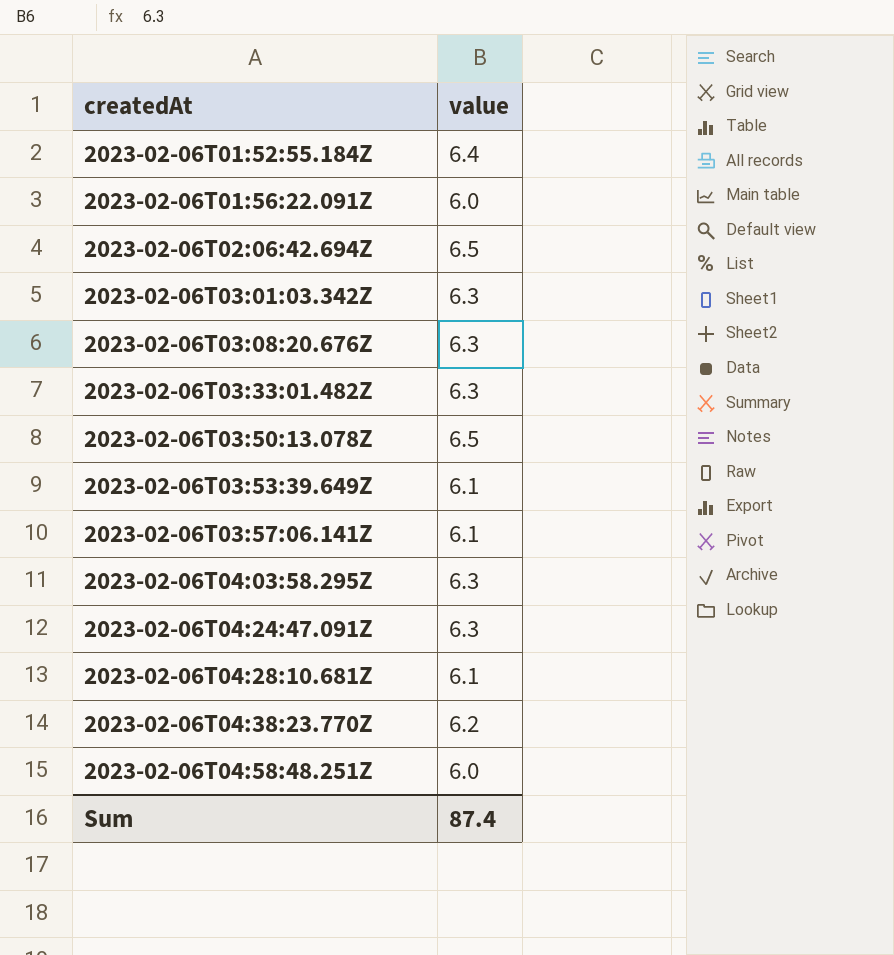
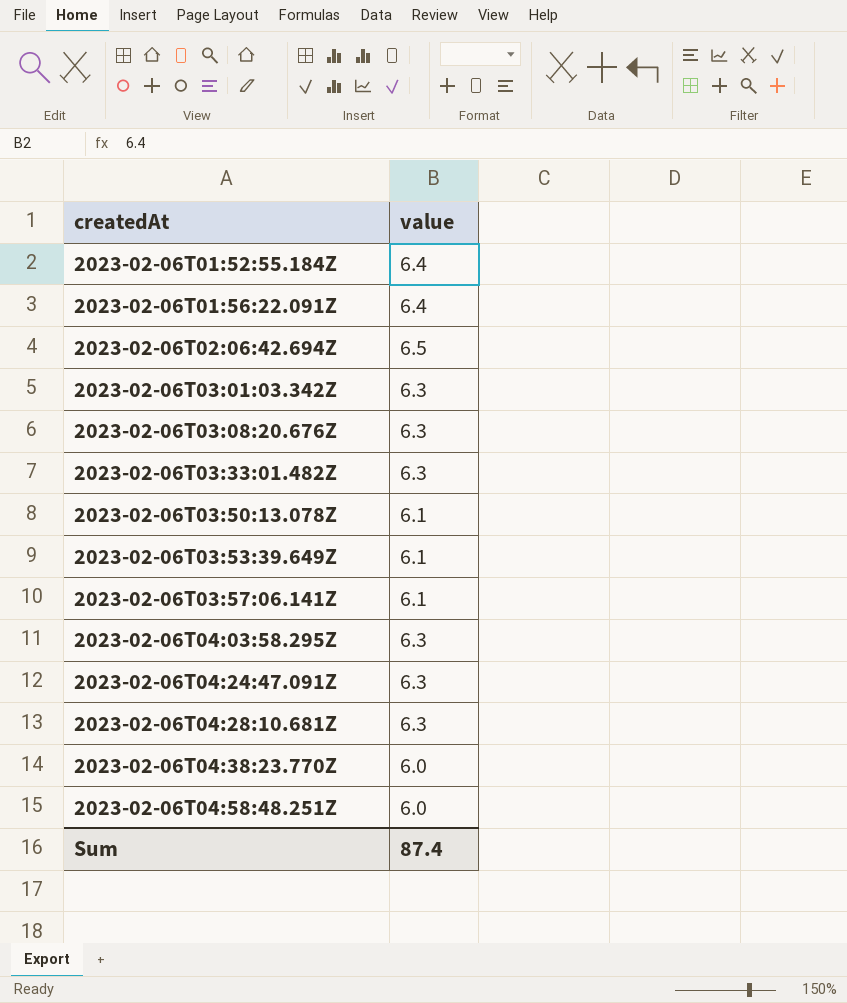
2023-02-06T01:56:22.091Z | value: 6.0 -> 6.4
2023-02-06T03:50:13.078Z | value: 6.5 -> 6.1
2023-02-06T04:28:10.681Z | value: 6.1 -> 6.3
2023-02-06T04:38:23.770Z | value: 6.2 -> 6.0

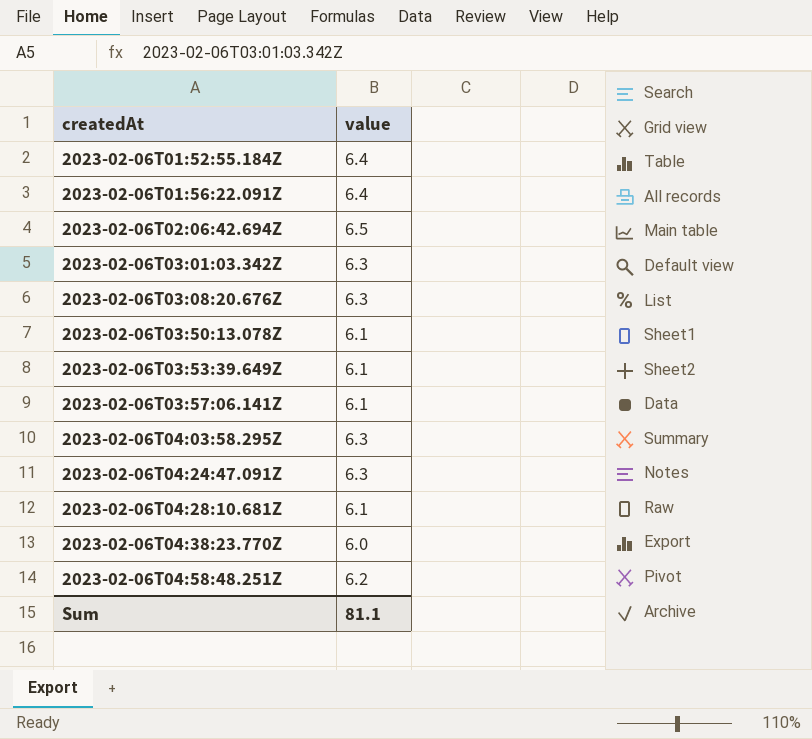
row 2023-02-06T03:33:01.482Z: 6.3 -> none
2023-02-06T04:28:10.681Z | value: 6.3 -> 6.1
2023-02-06T04:58:48.251Z | value: 6.0 -> 6.2
Sum | value: 87.4 -> 81.1

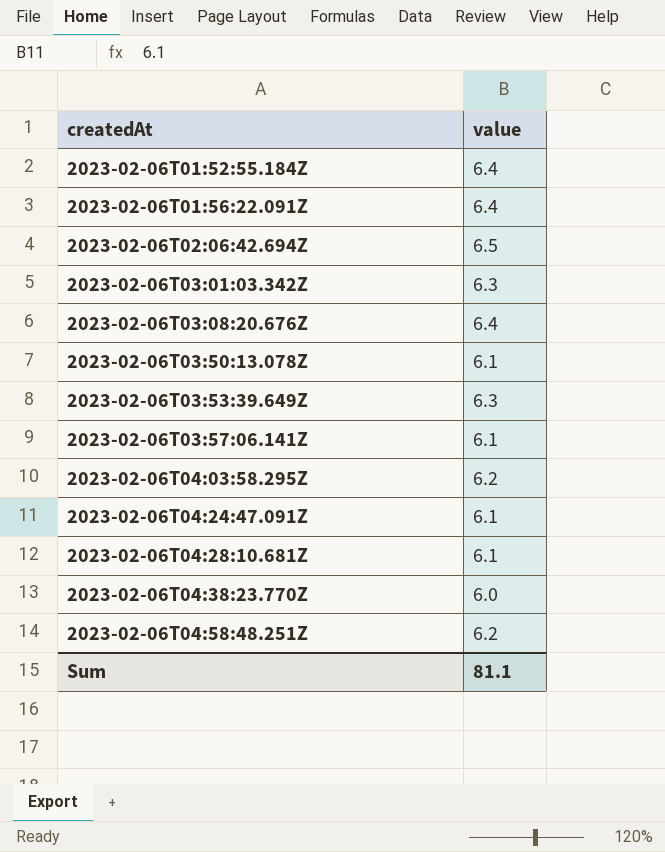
2023-02-06T03:08:20.676Z | value: 6.3 -> 6.4
2023-02-06T03:53:39.649Z | value: 6.1 -> 6.3
2023-02-06T04:03:58.295Z | value: 6.3 -> 6.2
2023-02-06T04:24:47.091Z | value: 6.3 -> 6.1

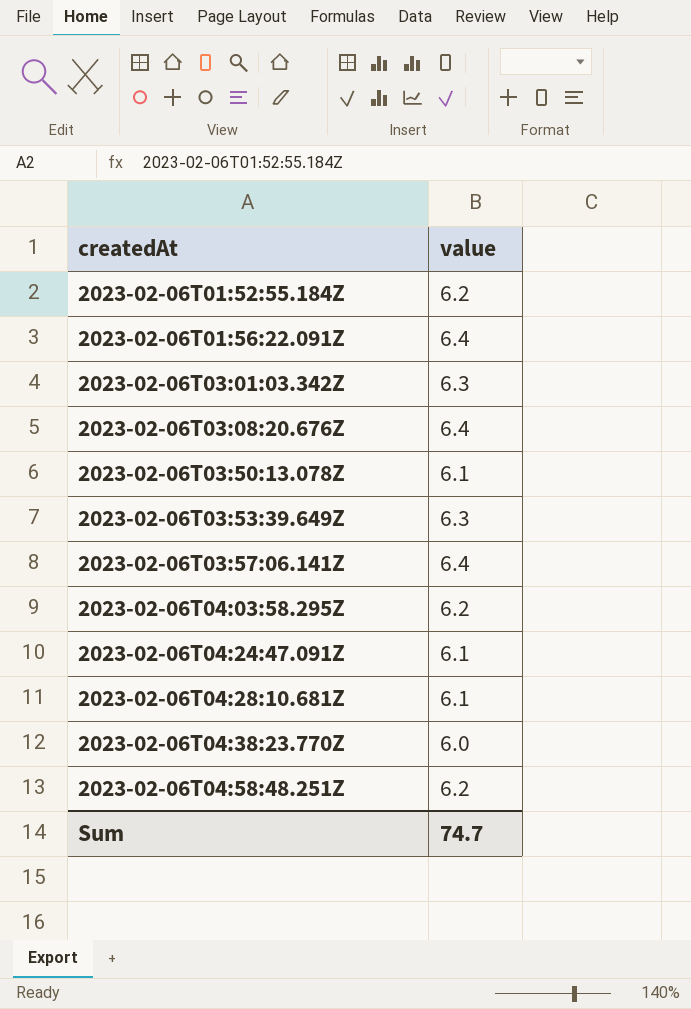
row 2023-02-06T02:06:42.694Z: 6.5 -> none
2023-02-06T01:52:55.184Z | value: 6.4 -> 6.2
2023-02-06T03:57:06.141Z | value: 6.1 -> 6.4
Sum | value: 81.1 -> 74.7

